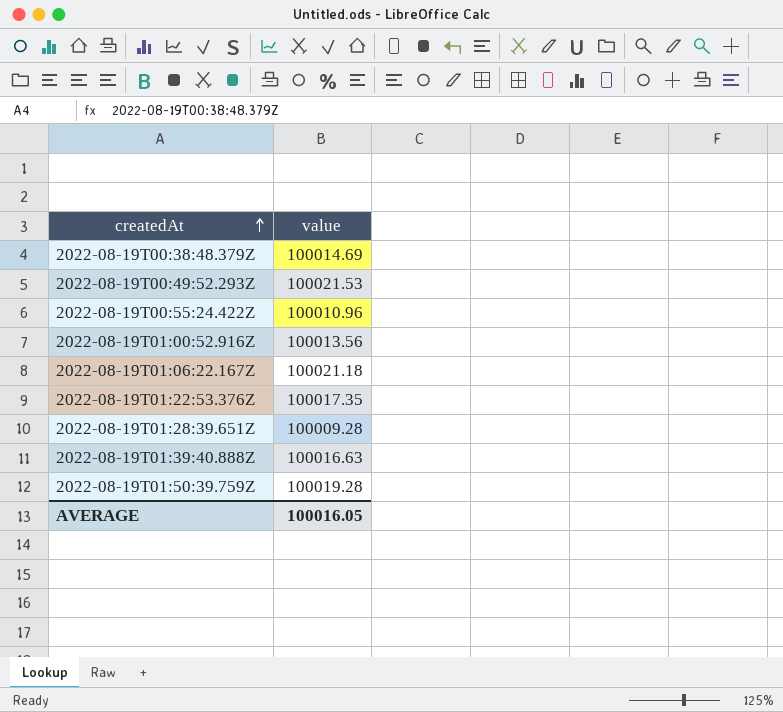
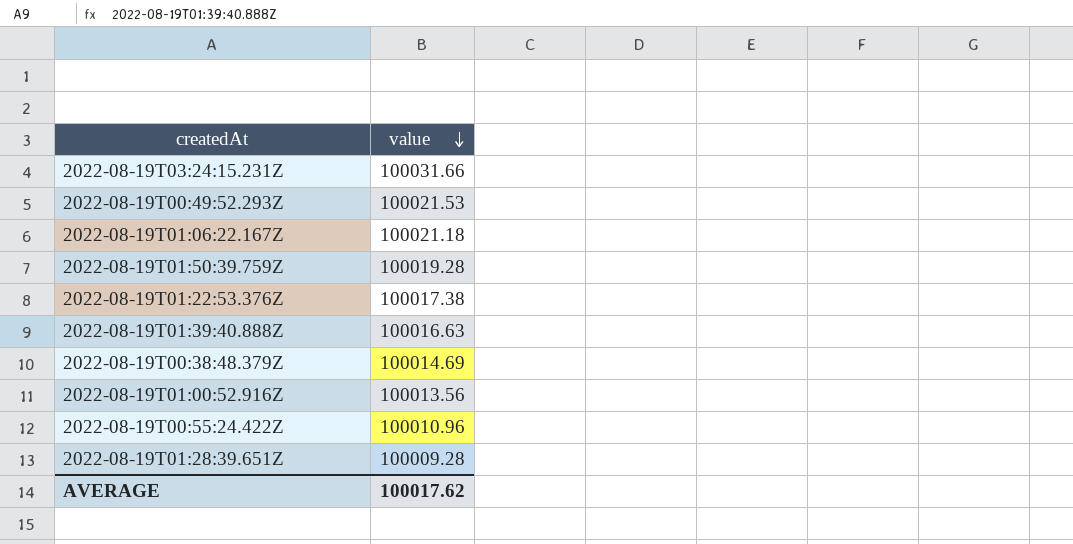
row order: createdAt ascending -> value descending
row 2022-08-19T03:24:15.231Z: none -> 100031.66
2022-08-19T01:22:53.376Z | value: 100017.35 -> 100017.38
AVERAGE | value: 100016.05 -> 100017.62

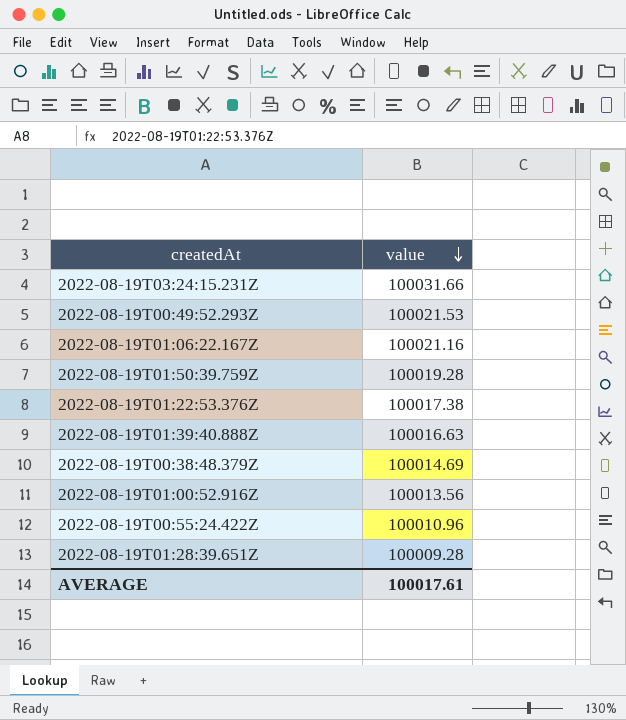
2022-08-19T01:06:22.167Z | value: 100021.18 -> 100021.16
AVERAGE | value: 100017.62 -> 100017.61

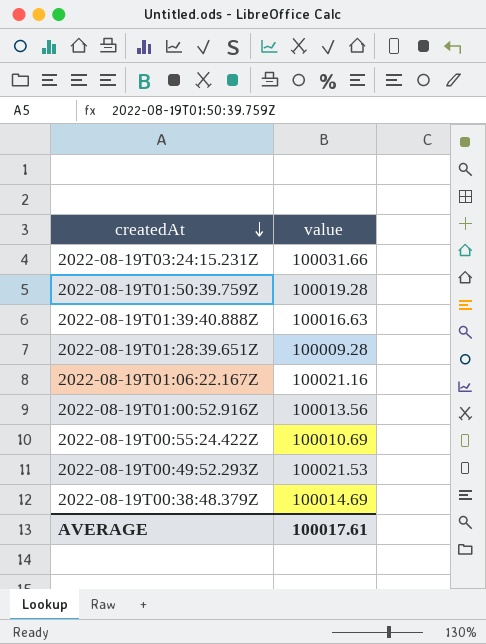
row order: value descending -> createdAt descending
row 2022-08-19T01:22:53.376Z: 100017.38 -> none
2022-08-19T00:55:24.422Z | value: 100010.96 -> 100010.69

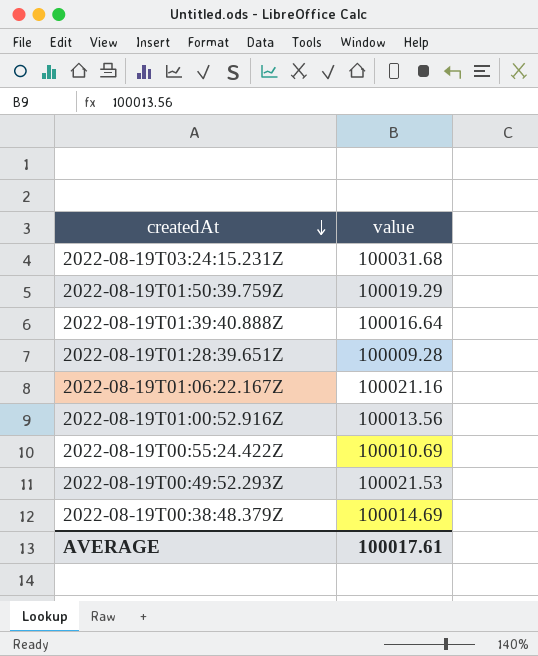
2022-08-19T03:24:15.231Z | value: 100031.66 -> 100031.68
2022-08-19T01:50:39.759Z | value: 100019.28 -> 100019.29
2022-08-19T01:39:40.888Z | value: 100016.63 -> 100016.64

